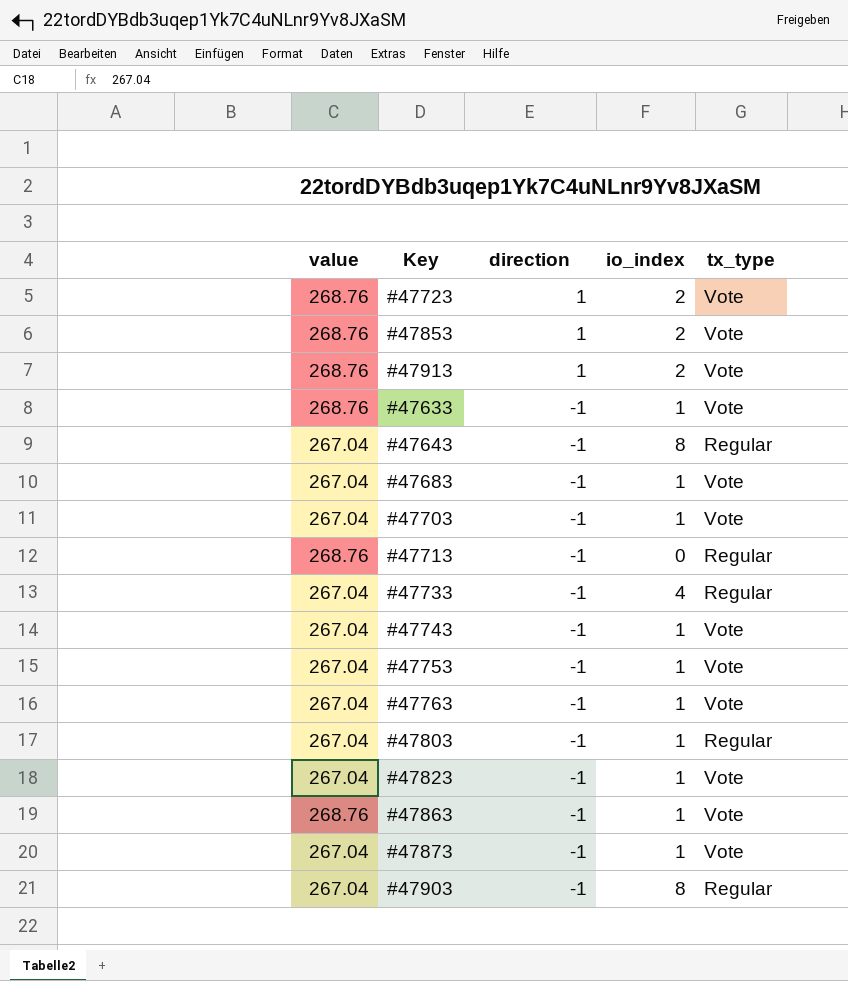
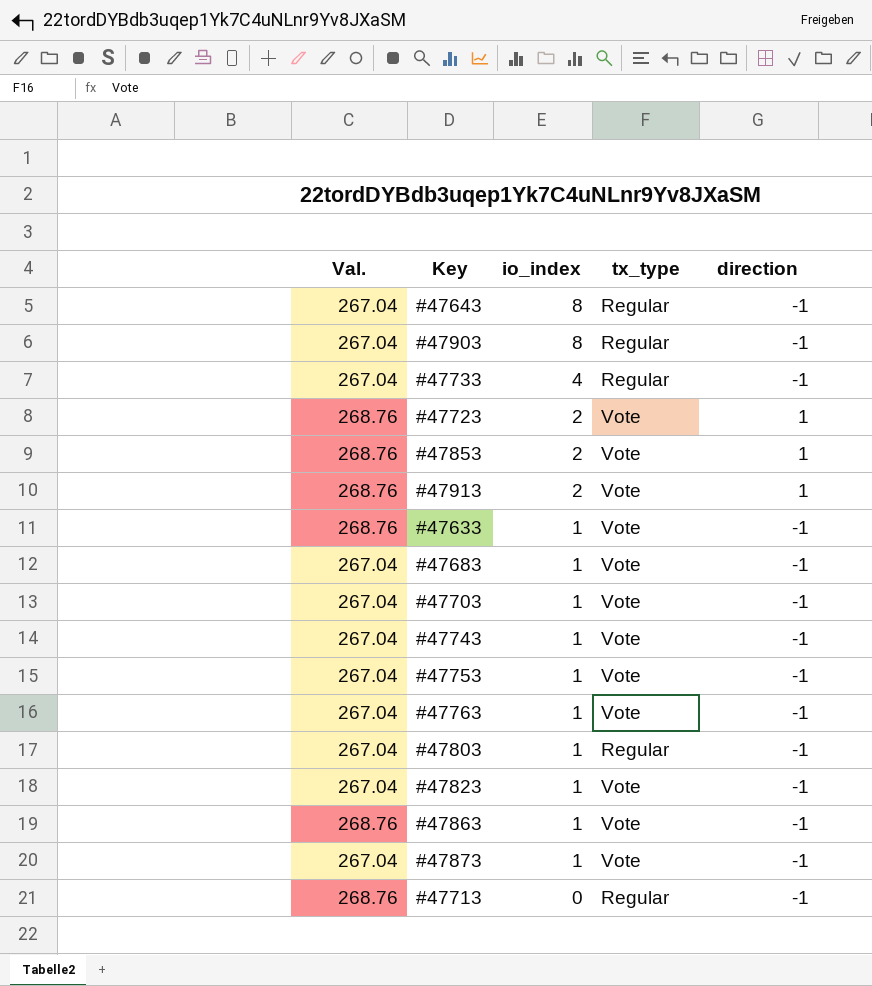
row order: direction descending -> io_index descending
column name: value -> Val.
column direction | position: 3 -> 5

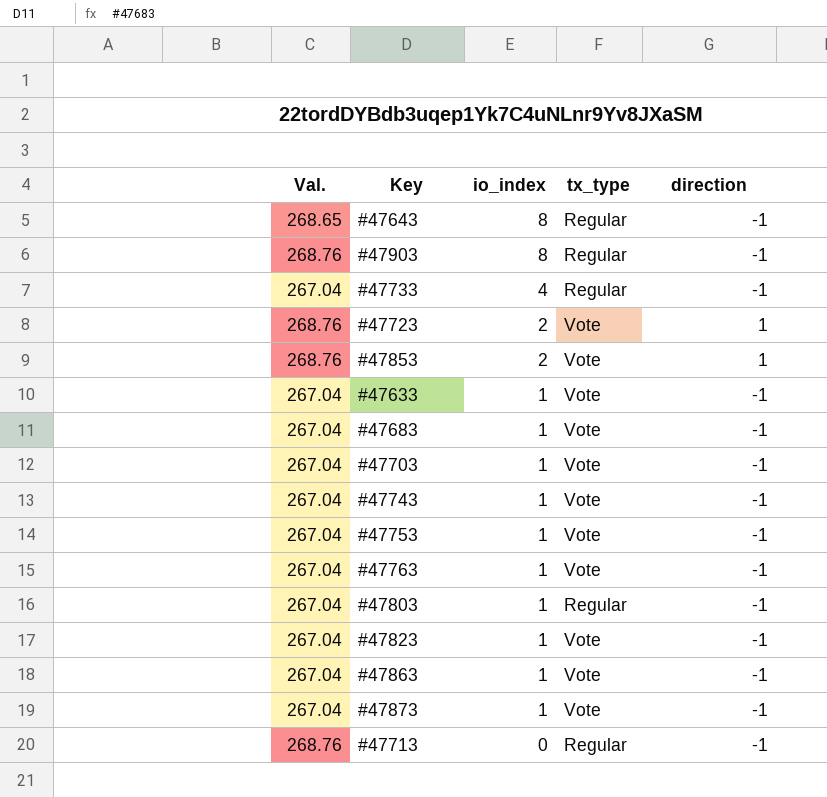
row #47913: 268.76 | 2 | Vote | 1 -> none
#47643 | Val.: 267.04 -> 268.65
#47903 | Val.: 267.04 -> 268.76
#47633 | Val.: 268.76 -> 267.04
#47863 | Val.: 268.76 -> 267.04

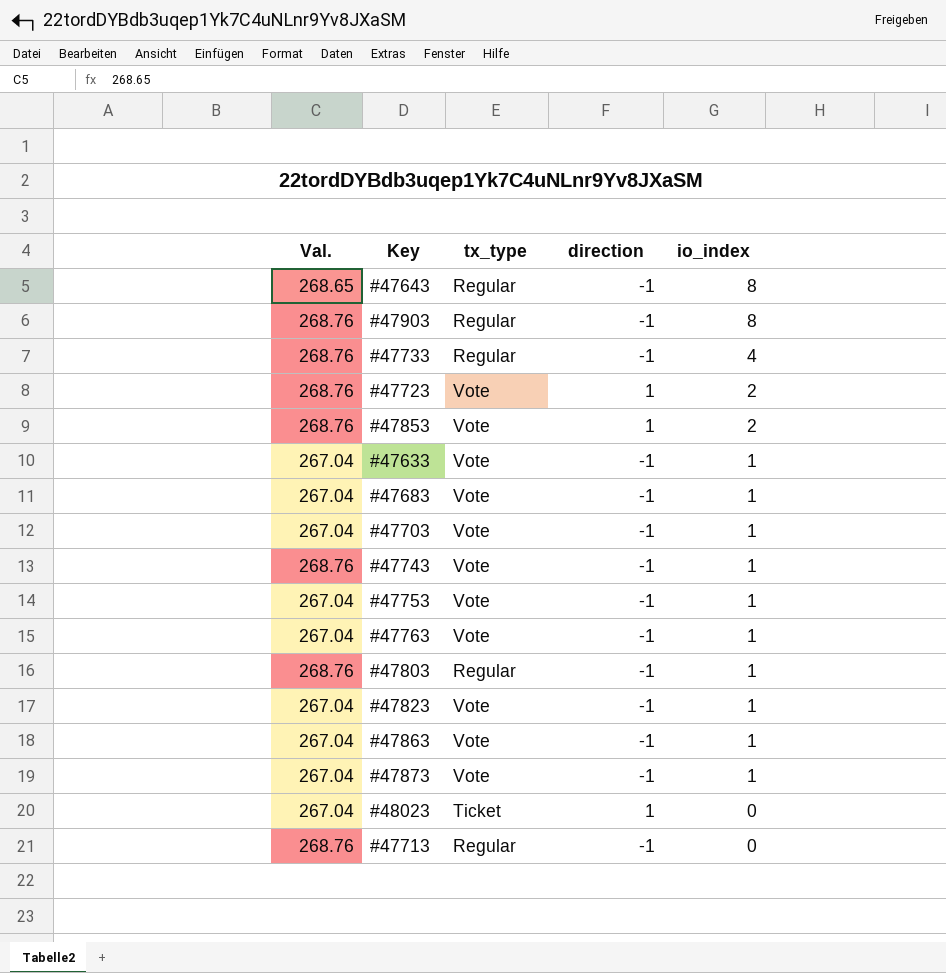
column io_index | position: 3 -> 5
#47733 | Val.: 267.04 -> 268.76
#47743 | Val.: 267.04 -> 268.76
#47803 | Val.: 267.04 -> 268.76
row #48023: none -> 267.04 | Ticket | 1 | 0

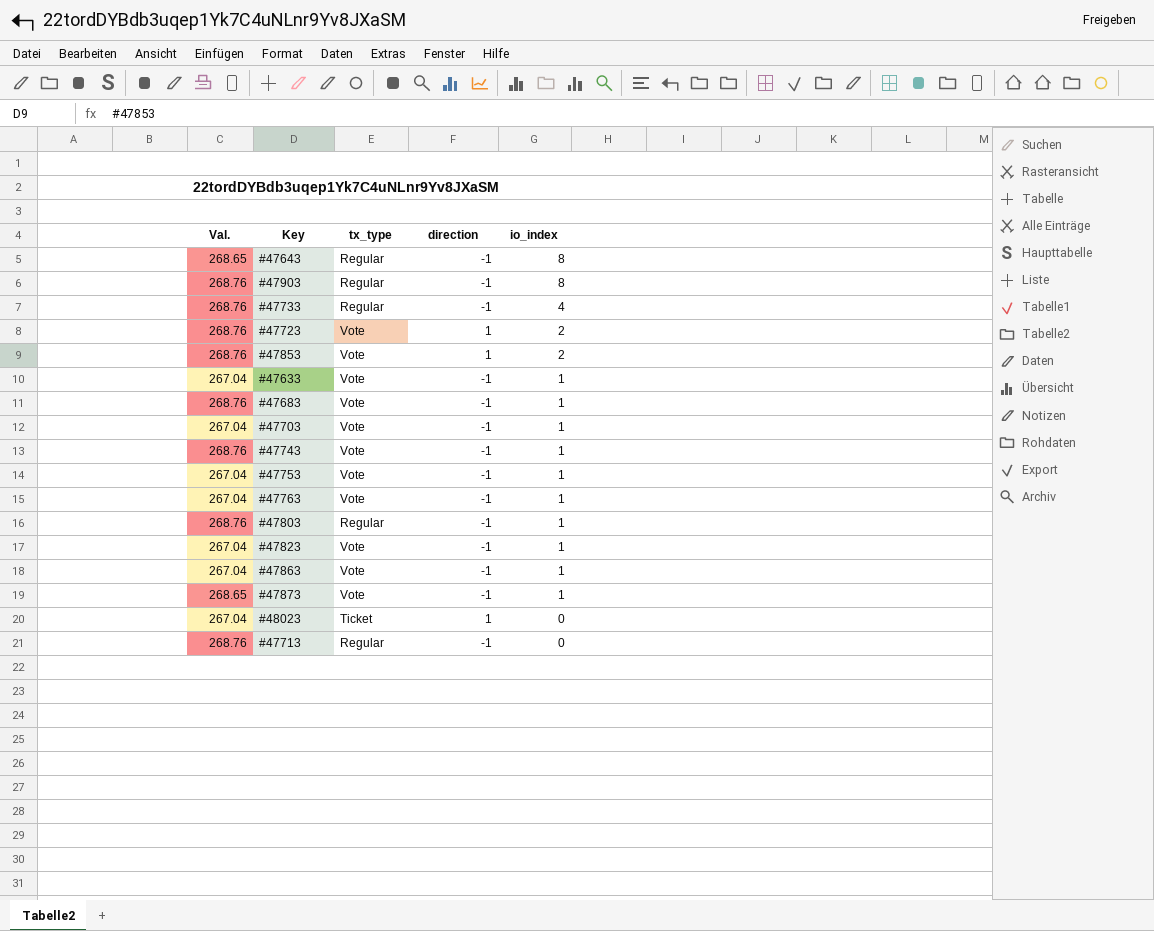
#47683 | Val.: 267.04 -> 268.76
#47873 | Val.: 267.04 -> 268.65

